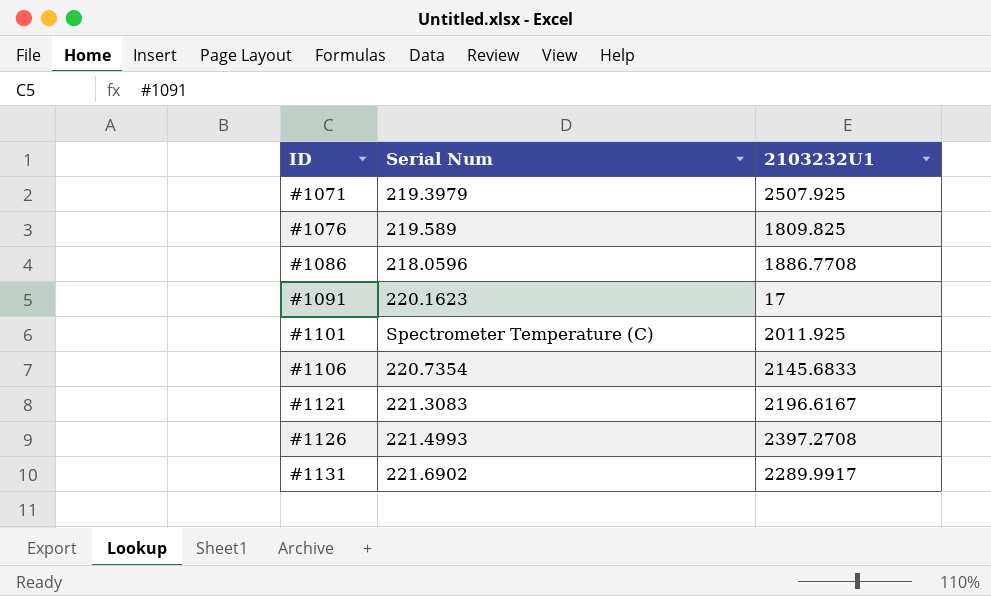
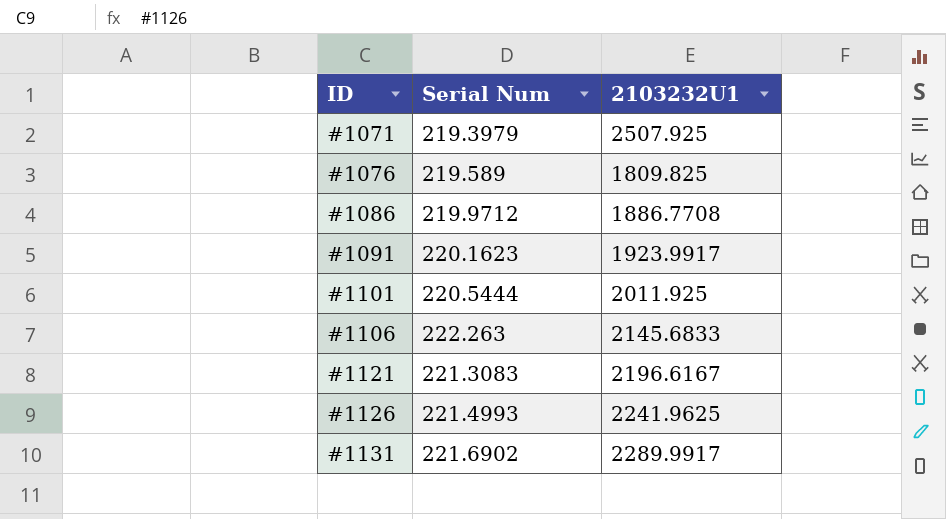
#1086 | Serial Num: 218.0596 -> 219.9712
#1091 | 2103232U1: 17 -> 1923.9917
#1101 | Serial Num: Spectrometer Temperature (C) -> 220.5444
#1106 | Serial Num: 220.7354 -> 222.263
#1126 | 2103232U1: 2397.2708 -> 2241.9625

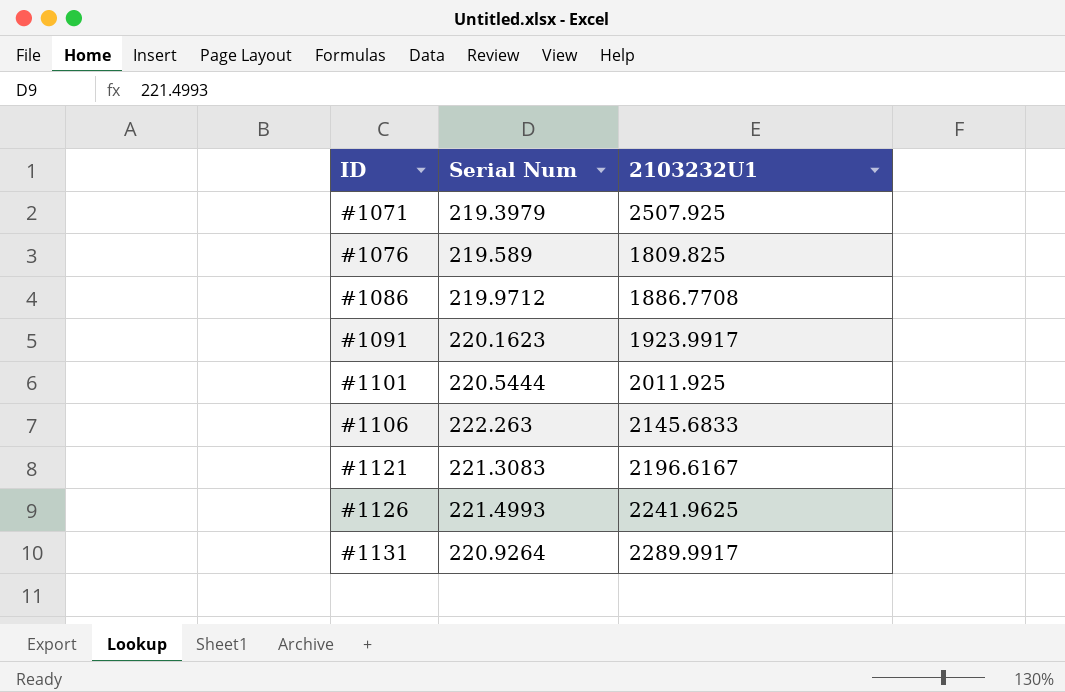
#1131 | Serial Num: 221.6902 -> 220.9264

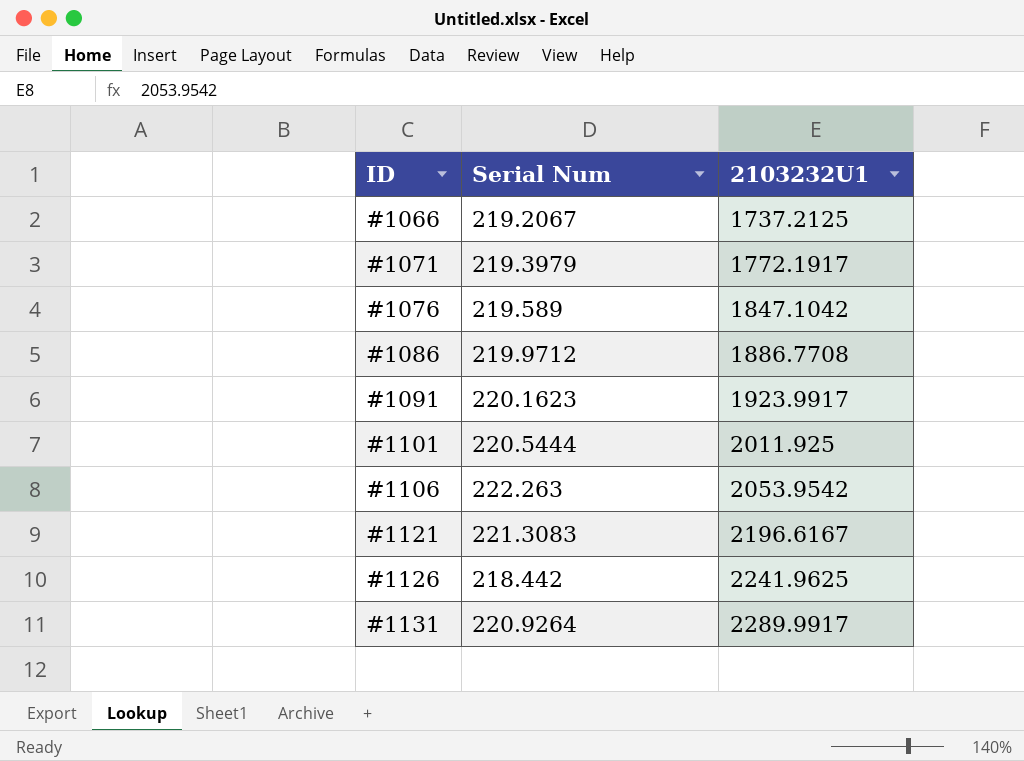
row #1066: none -> 219.2067 | 1737.2125
#1071 | 2103232U1: 2507.925 -> 1772.1917
#1076 | 2103232U1: 1809.825 -> 1847.1042
#1106 | 2103232U1: 2145.6833 -> 2053.9542
#1126 | Serial Num: 221.4993 -> 218.442

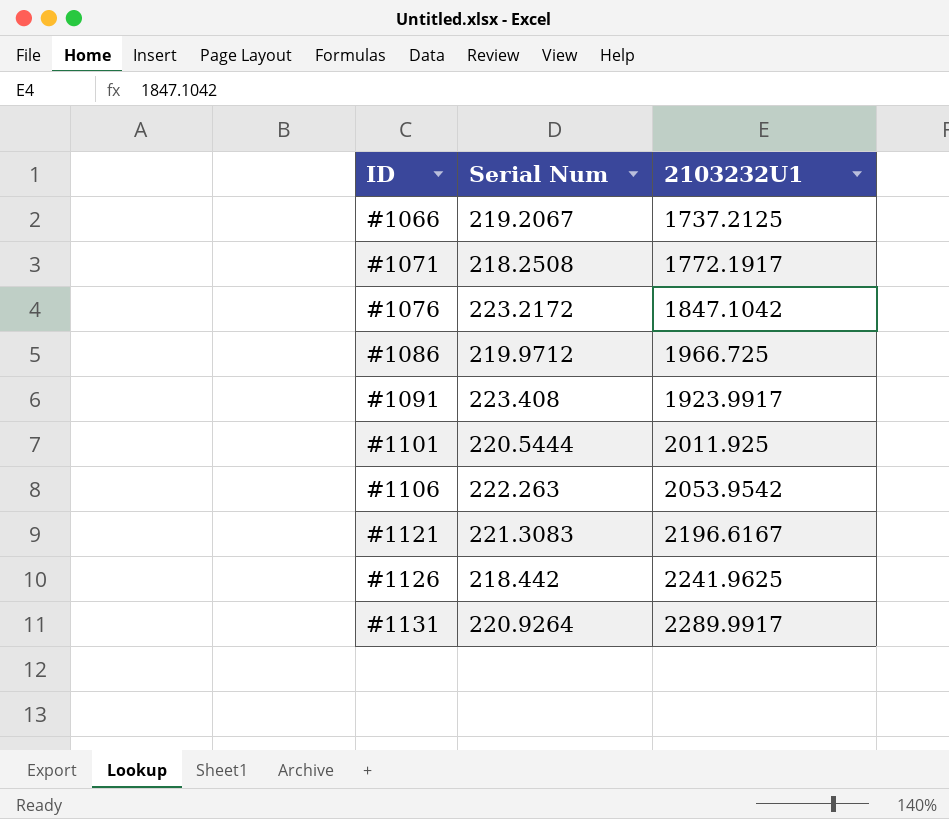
#1071 | Serial Num: 219.3979 -> 218.2508
#1076 | Serial Num: 219.589 -> 223.2172
#1086 | 2103232U1: 1886.7708 -> 1966.725
#1091 | Serial Num: 220.1623 -> 223.408

